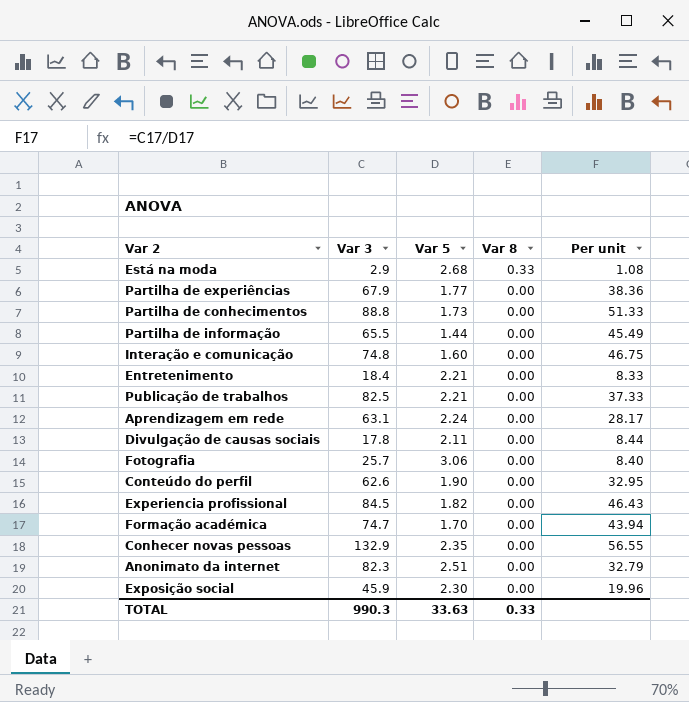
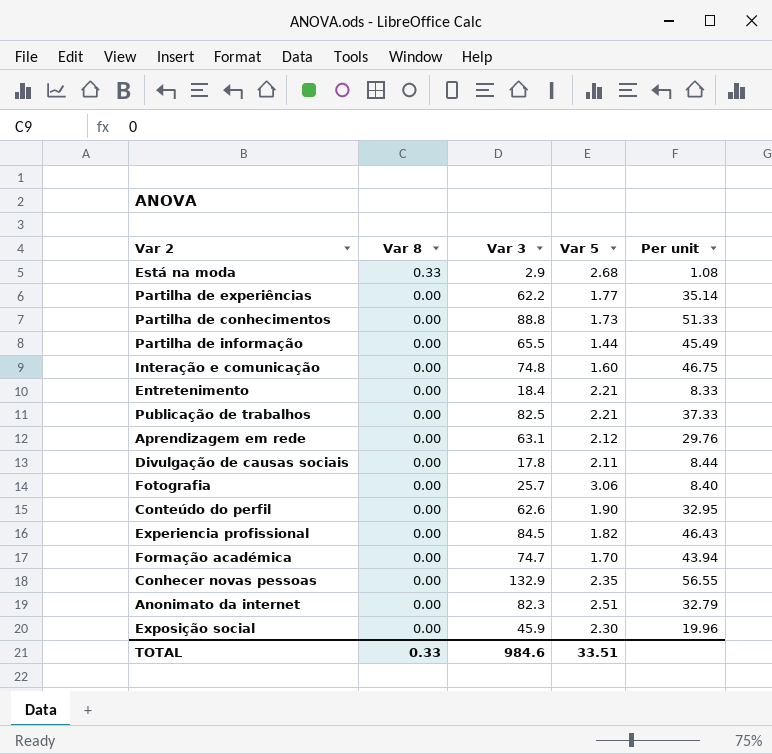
column Var 8 | position: 4 -> 2
Partilha de experiências | Var 3: 67.9 -> 62.2
Partilha de experiências | Per unit: 38.36 -> 35.14
Aprendizagem em rede | Var 5: 2.24 -> 2.12
Aprendizagem em rede | Per unit: 28.17 -> 29.76
TOTAL | Var 3: 990.3 -> 984.6
TOTAL | Var 5: 33.63 -> 33.51

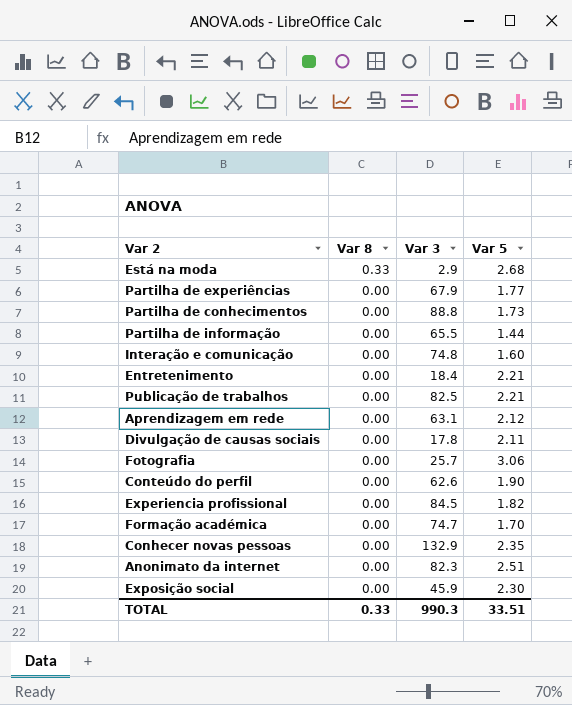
column Per unit | formula: [Var 3] / [Var 5] -> none
Partilha de experiências | Var 3: 62.2 -> 67.9
TOTAL | Var 3: 984.6 -> 990.3

